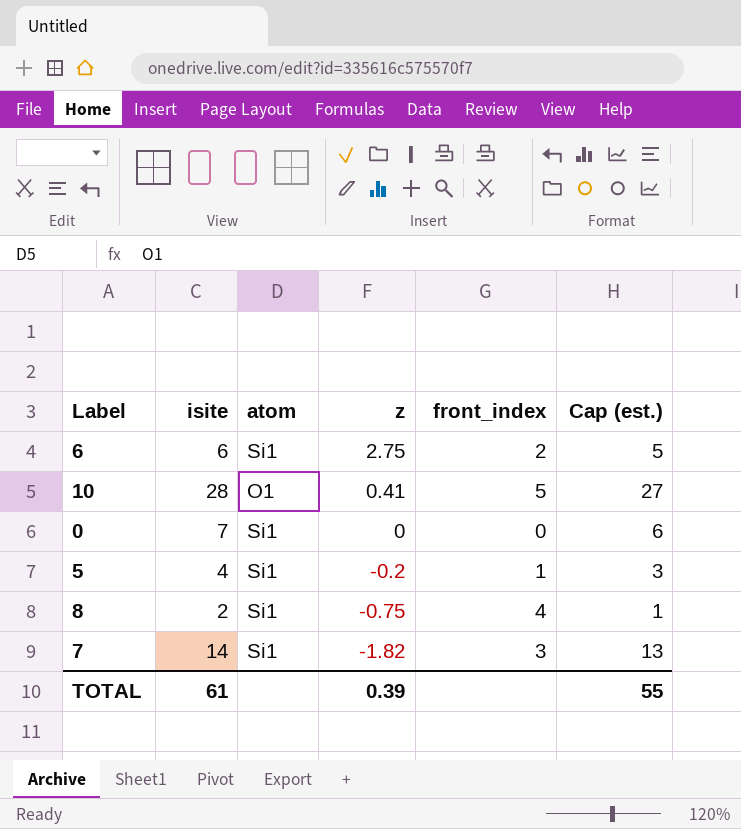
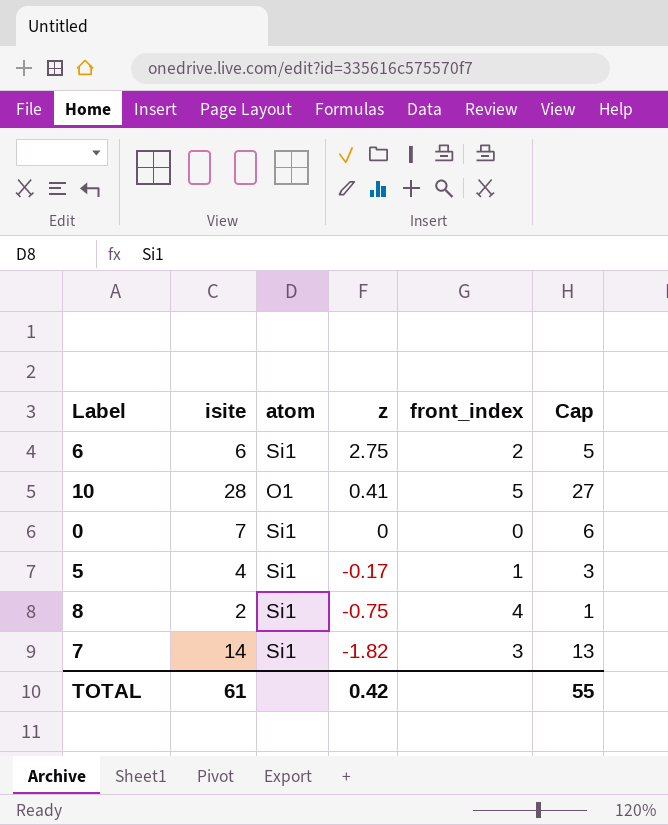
column name: Cap (est.) -> Cap
5 | z: -0.2 -> -0.17
TOTAL | z: 0.39 -> 0.42

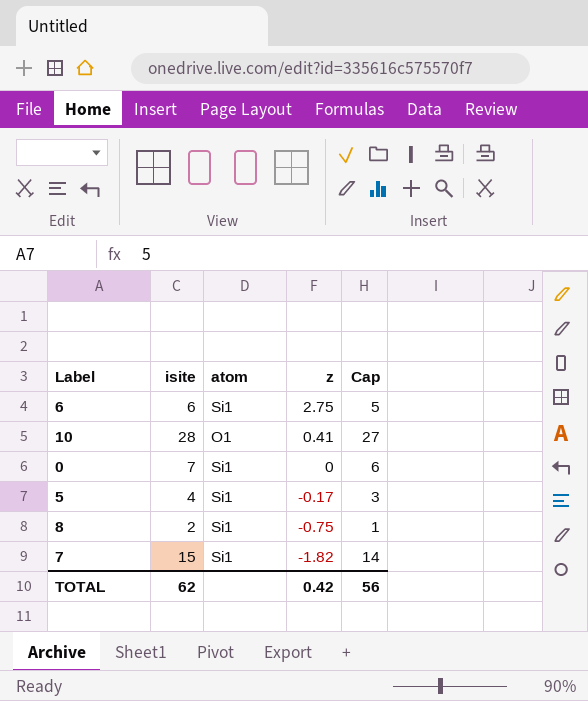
column front_index | position: 5 -> none
7 | isite: 14 -> 15
7 | Cap: 13 -> 14
TOTAL | isite: 61 -> 62
TOTAL | Cap: 55 -> 56

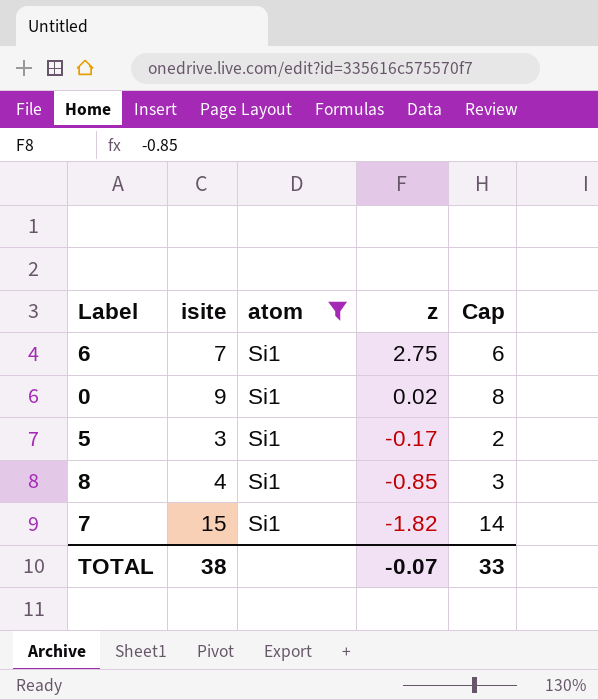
filter: none -> atom = Si1
6 | isite: 6 -> 7
6 | Cap: 5 -> 6
0 | isite: 7 -> 9
0 | z: 0 -> 0.02
0 | Cap: 6 -> 8
5 | isite: 4 -> 3
5 | Cap: 3 -> 2
8 | isite: 2 -> 4
8 | z: -0.75 -> -0.85
8 | Cap: 1 -> 3
TOTAL | isite: 62 -> 38
TOTAL | z: 0.42 -> -0.07
TOTAL | Cap: 56 -> 33

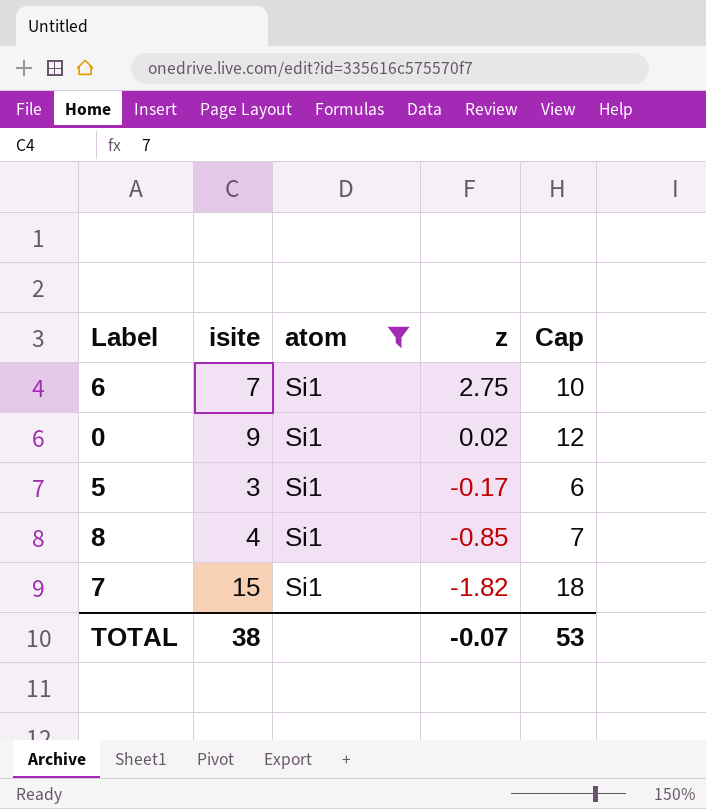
column Cap | formula: [isite] - 1 -> [isite] + 3
TOTAL | Cap: 33 -> 53

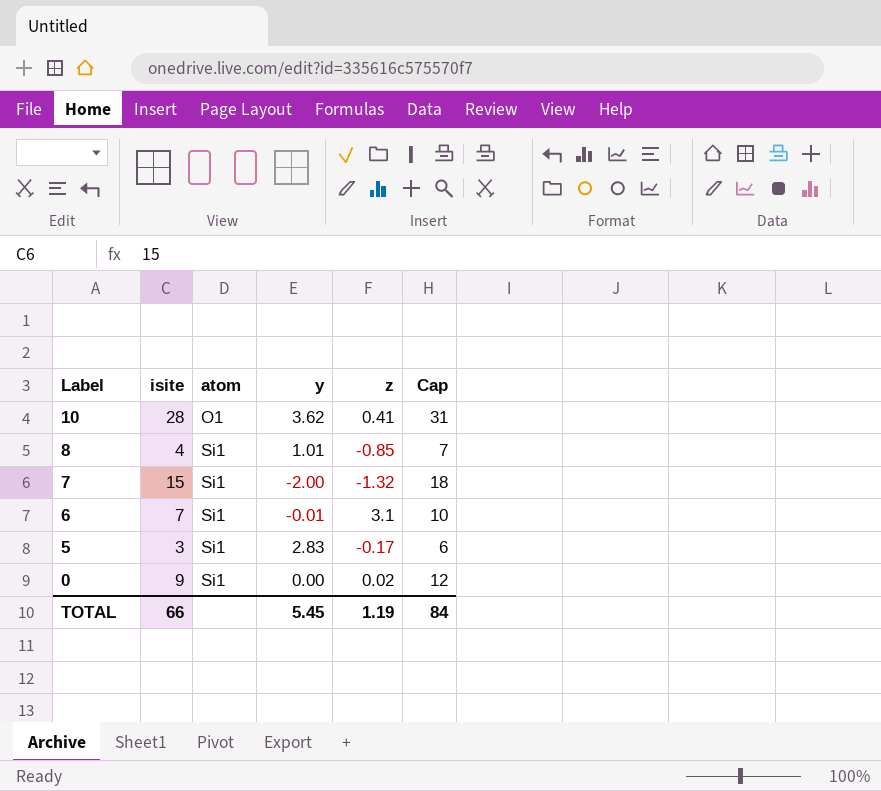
filter: atom = Si1 -> none
row order: z descending -> Label descending
column y | position: none -> 4
7 | z: -1.82 -> -1.32
6 | z: 2.75 -> 3.1
TOTAL | isite: 38 -> 66
TOTAL | z: -0.07 -> 1.19
TOTAL | Cap: 53 -> 84

